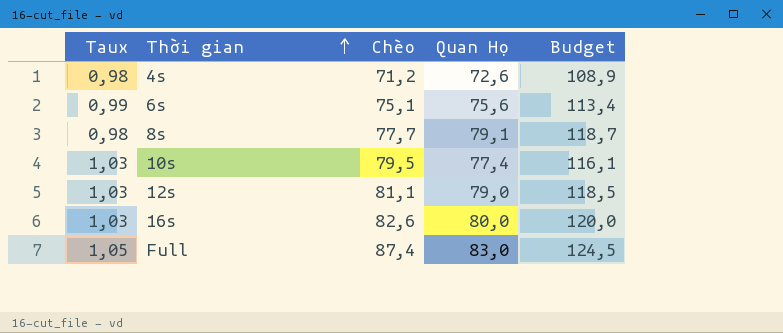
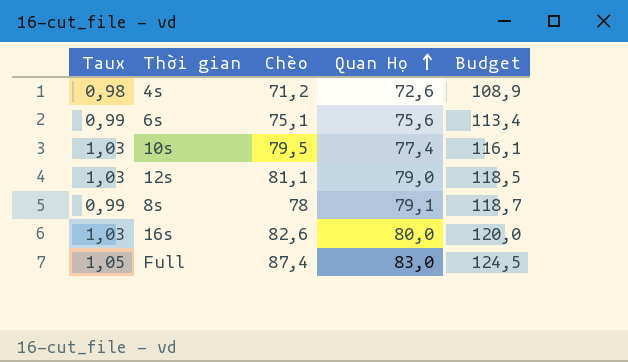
row order: Thời gian ascending -> Quan Họ ascending
8s | Taux: 0,98 -> 0,99
8s | Chèo: 77,7 -> 78

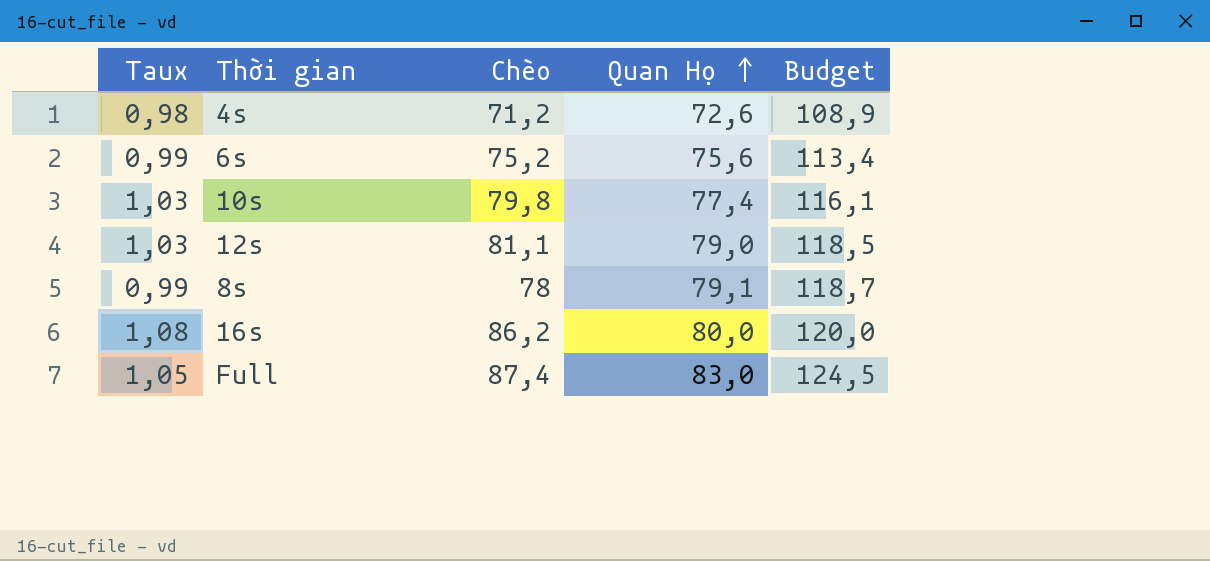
6s | Chèo: 75,1 -> 75,2
10s | Chèo: 79,5 -> 79,8
16s | Taux: 1,03 -> 1,08
16s | Chèo: 82,6 -> 86,2

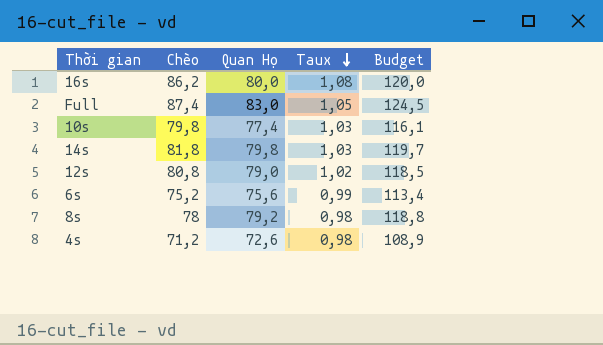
row order: Quan Họ ascending -> Taux descending
column Taux | position: 1 -> 4
row 14s: none -> 81,8 | 79,8 | 1,03 | 119,7
12s | Chèo: 81,1 -> 80,8
12s | Taux: 1,03 -> 1,02
8s | Quan Họ: 79,1 -> 79,2
8s | Taux: 0,99 -> 0,98
8s | Budget: 118,7 -> 118,8

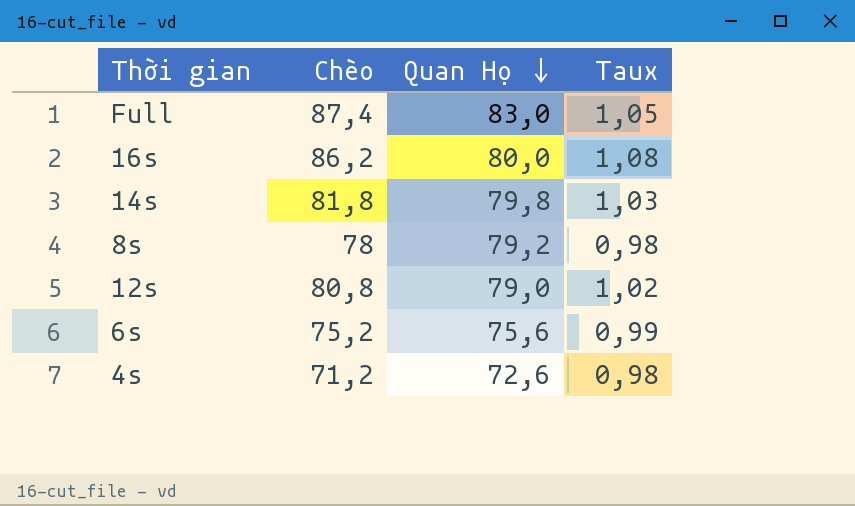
row order: Taux descending -> Quan Họ descending
column Budget | formula: [Quan Họ] * 1,5 -> none
row 10s: 79,8 | 77,4 | 1,03 | 116,1 -> none

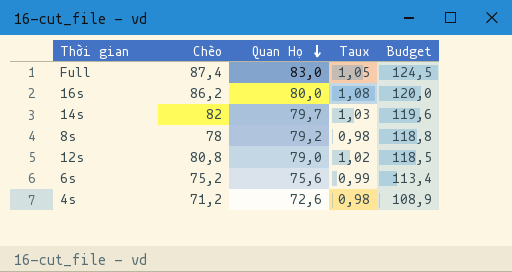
column Budget | formula: none -> [Quan Họ] * 1,5
14s | Chèo: 81,8 -> 82
14s | Quan Họ: 79,8 -> 79,7

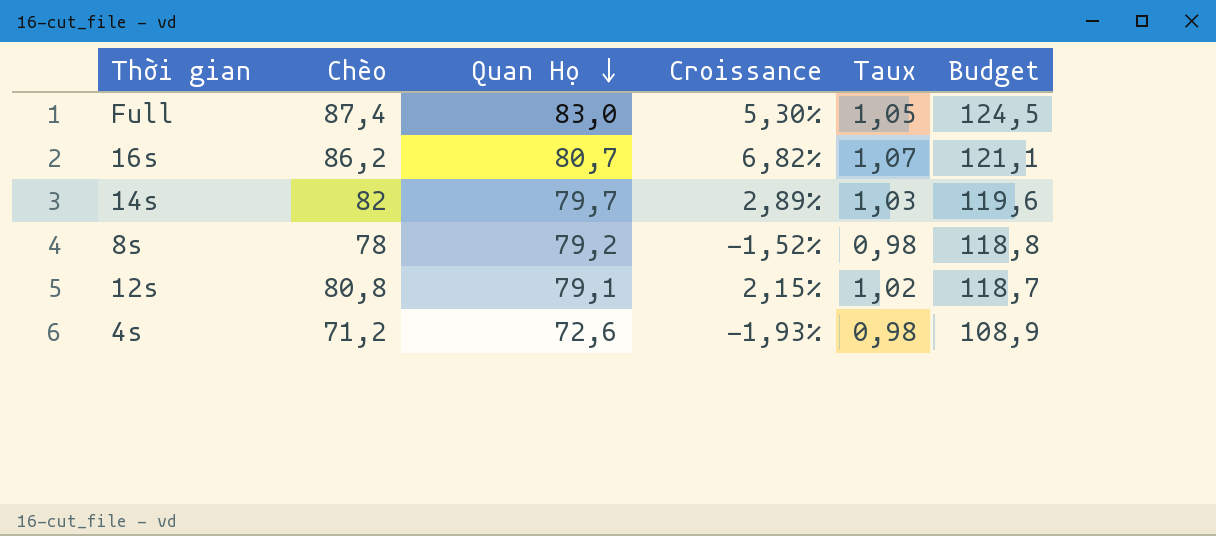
column Croissance | formula: none -> ([Chèo] - [Quan Họ]) / [Quan Họ]
row 6s: 75,2 | 75,6 | 0,99 | 113,4 -> none
16s | Quan Họ: 80,0 -> 80,7
16s | Taux: 1,08 -> 1,07
16s | Budget: 120,0 -> 121,1
12s | Quan Họ: 79,0 -> 79,1
12s | Budget: 118,5 -> 118,7

